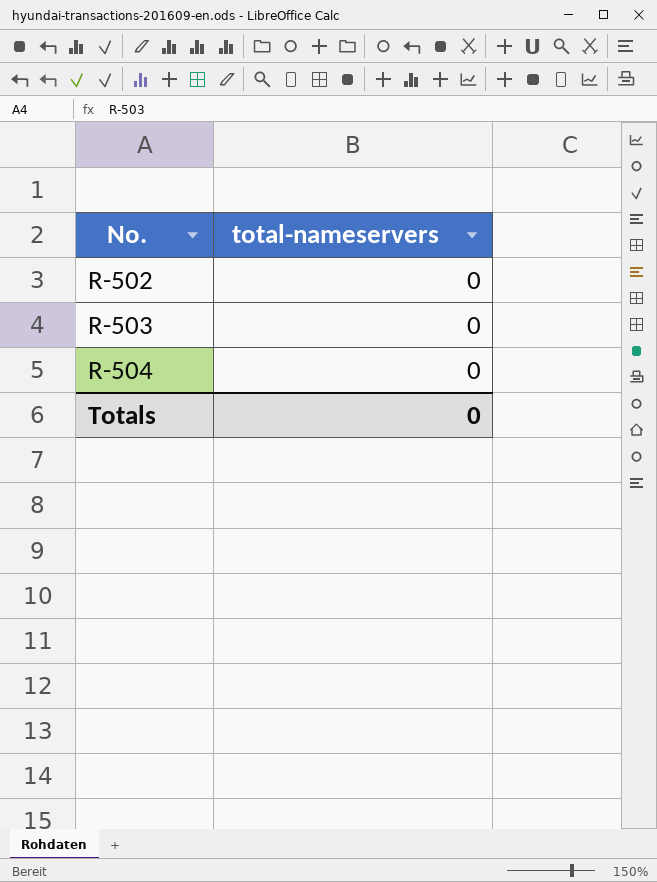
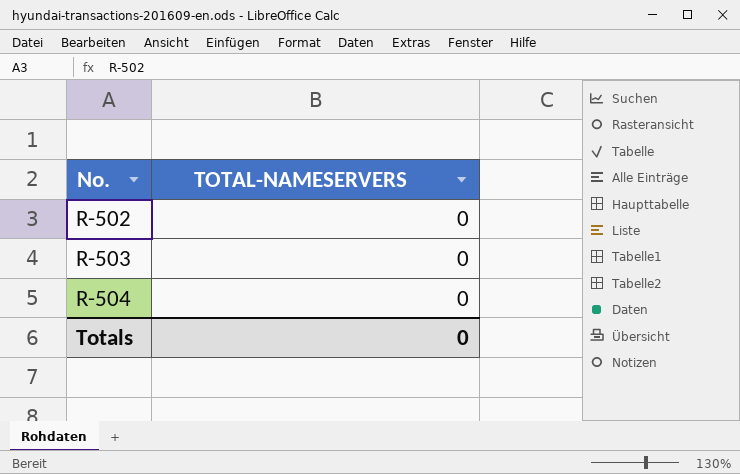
column name: total-nameservers -> TOTAL-NAMESERVERS

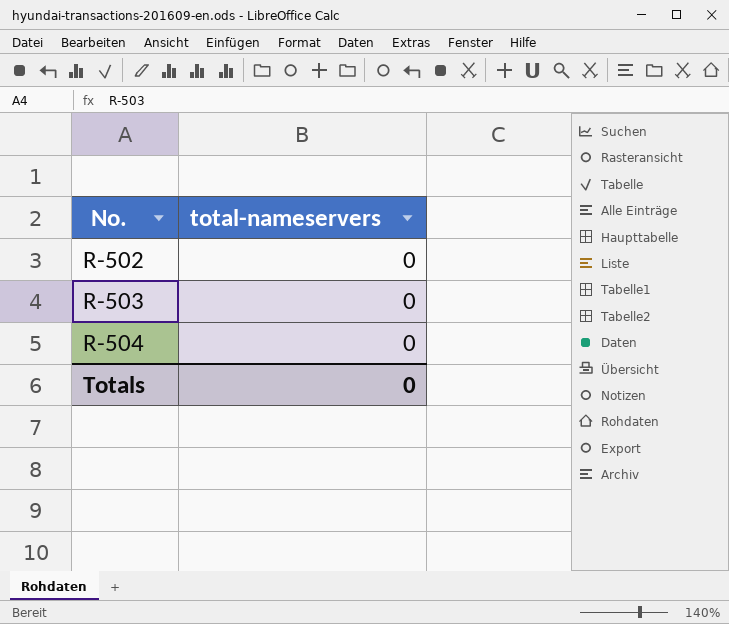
column name: TOTAL-NAMESERVERS -> total-nameservers

